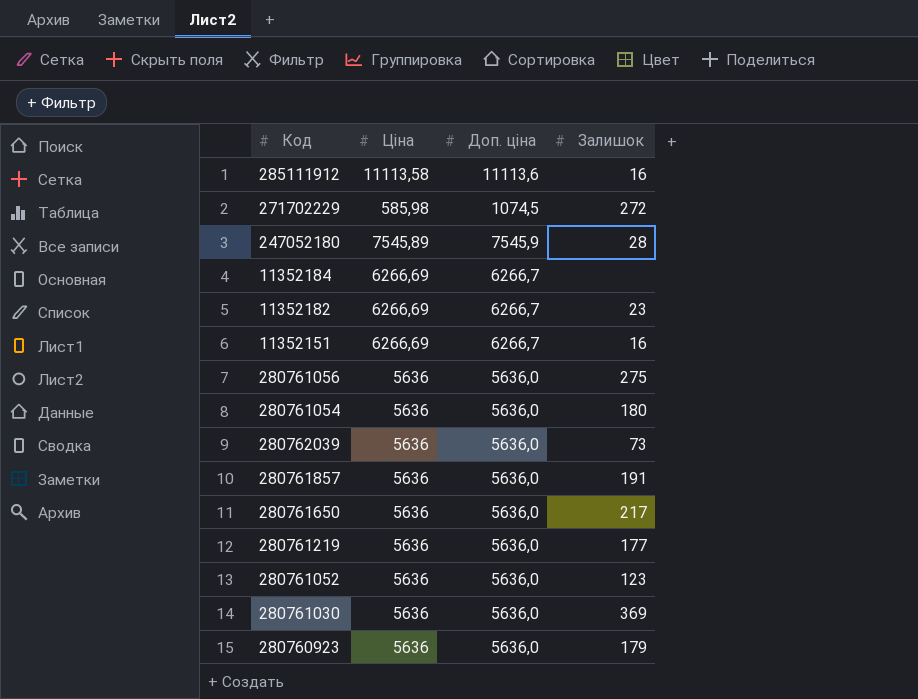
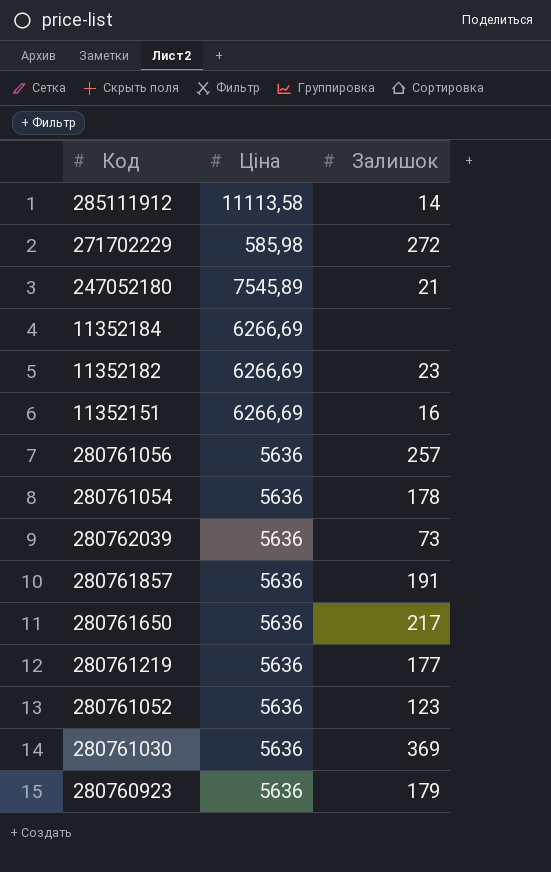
column Доп. ціна | position: 3 -> none
285111912 | Залишок: 16 -> 14
247052180 | Залишок: 28 -> 21
280761056 | Залишок: 275 -> 257
280761054 | Залишок: 180 -> 178

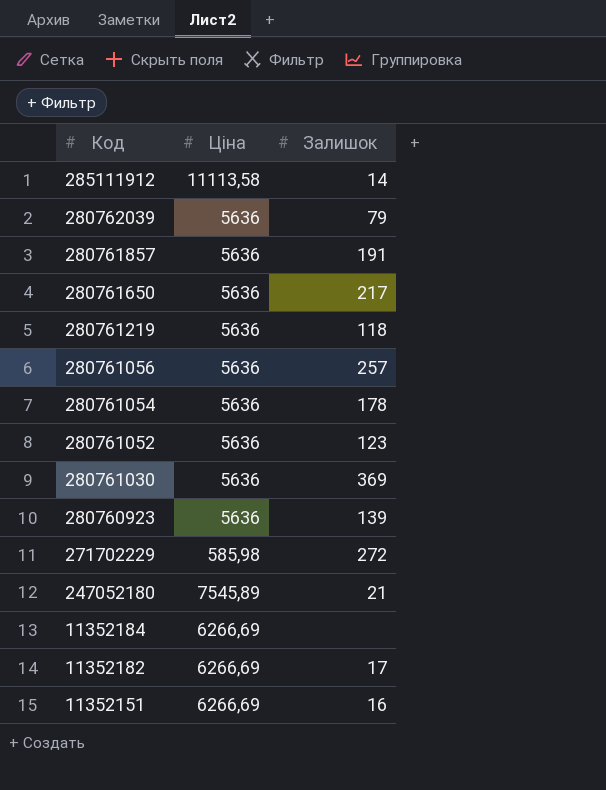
row order: none -> Код descending
280762039 | Залишок: 73 -> 79
280761219 | Залишок: 177 -> 118
280760923 | Залишок: 179 -> 139
11352182 | Залишок: 23 -> 17

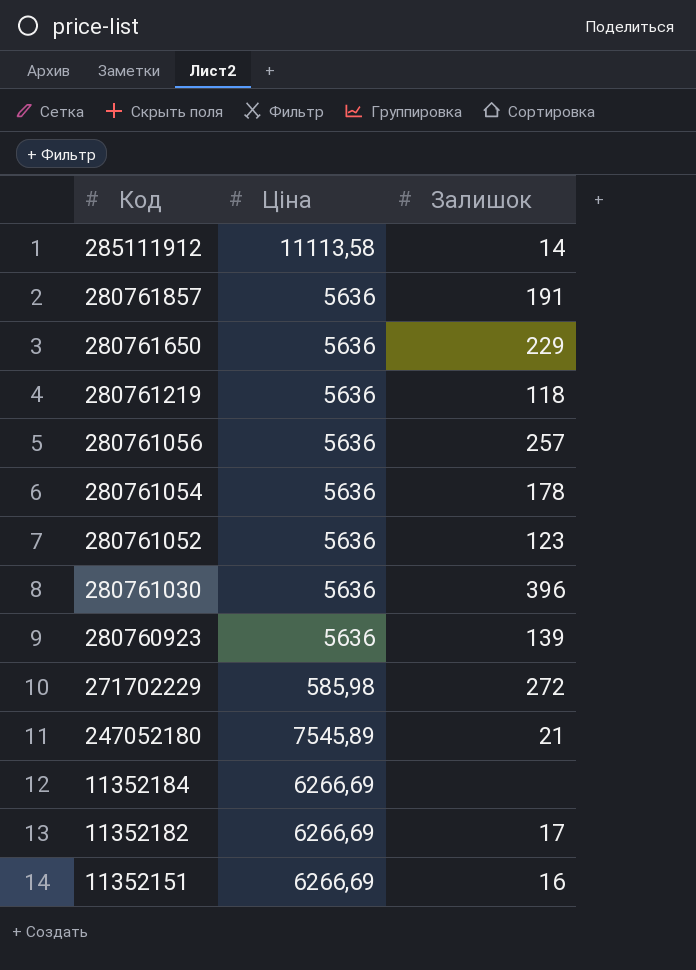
row 280762039: 5636 | 79 -> none
280761650 | Залишок: 217 -> 229
280761030 | Залишок: 369 -> 396

